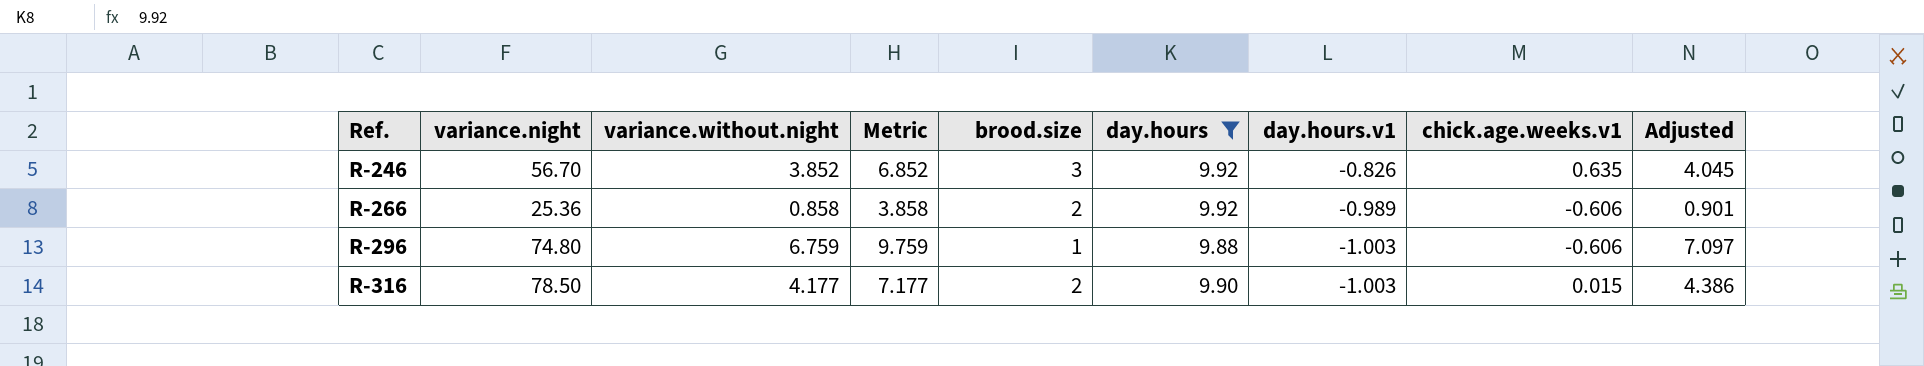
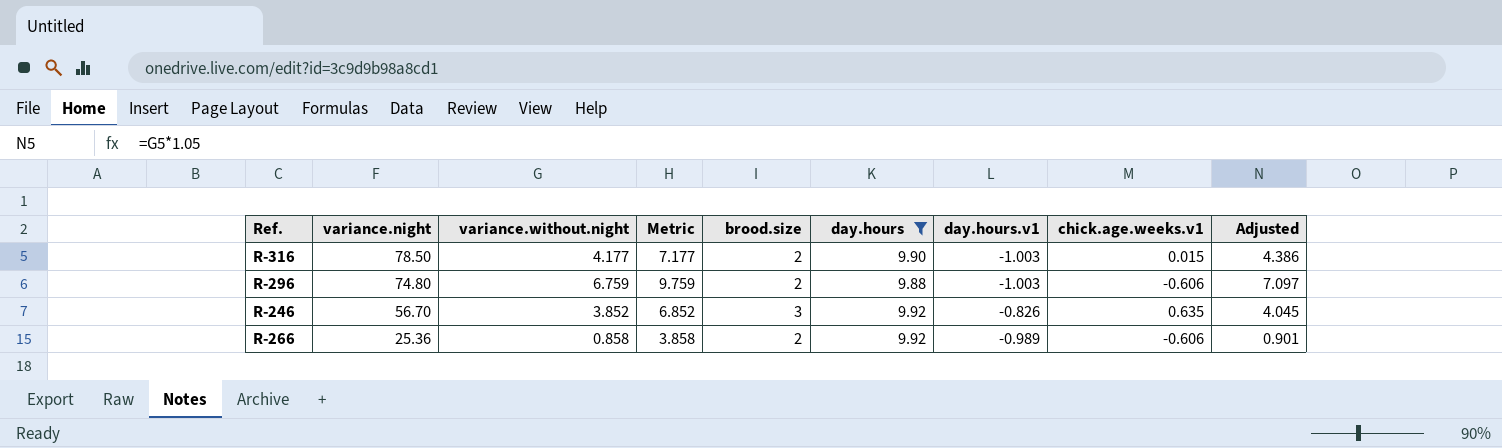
row order: Ref. ascending -> variance.night descending
R-296 | brood.size: 1 -> 2

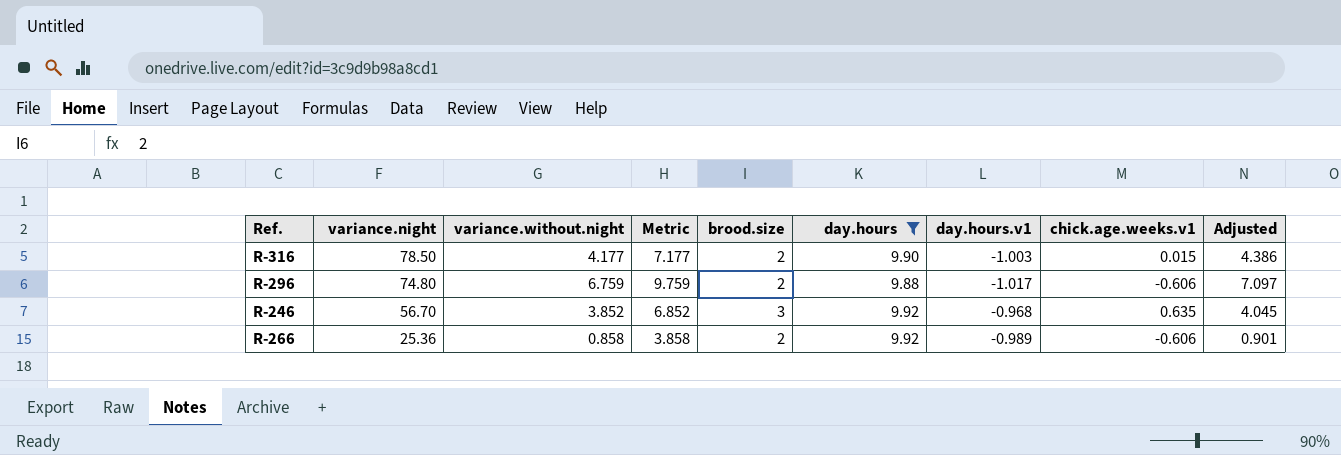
R-296 | day.hours.v1: -1.003 -> -1.017
R-246 | day.hours.v1: -0.826 -> -0.968

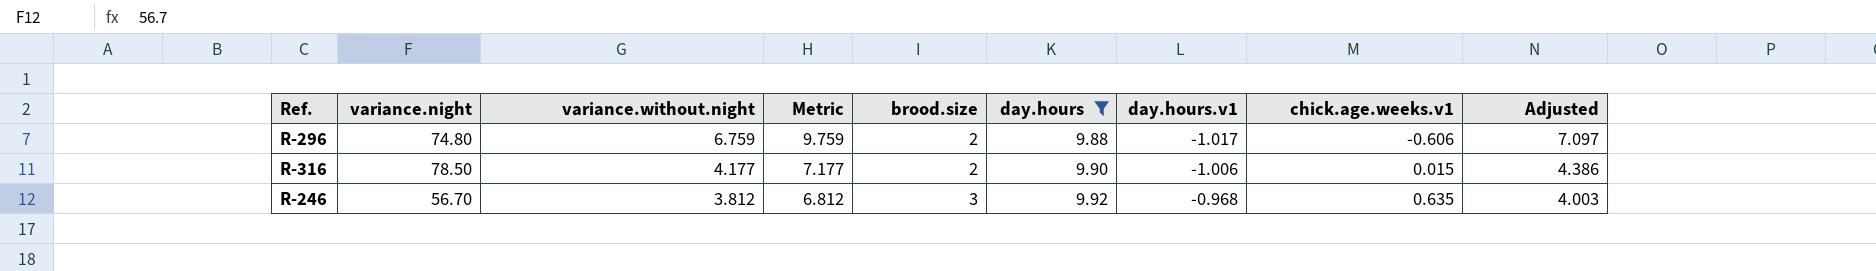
row order: variance.night descending -> variance.without.night descending
row R-266: 25.36 | 0.858 | 3.858 | 2 | 9.92 | -0.989 | -0.606 | 0.901 -> none
R-316 | day.hours.v1: -1.003 -> -1.006
R-246 | variance.without.night: 3.852 -> 3.812
R-246 | Metric: 6.852 -> 6.812
R-246 | Adjusted: 4.045 -> 4.003

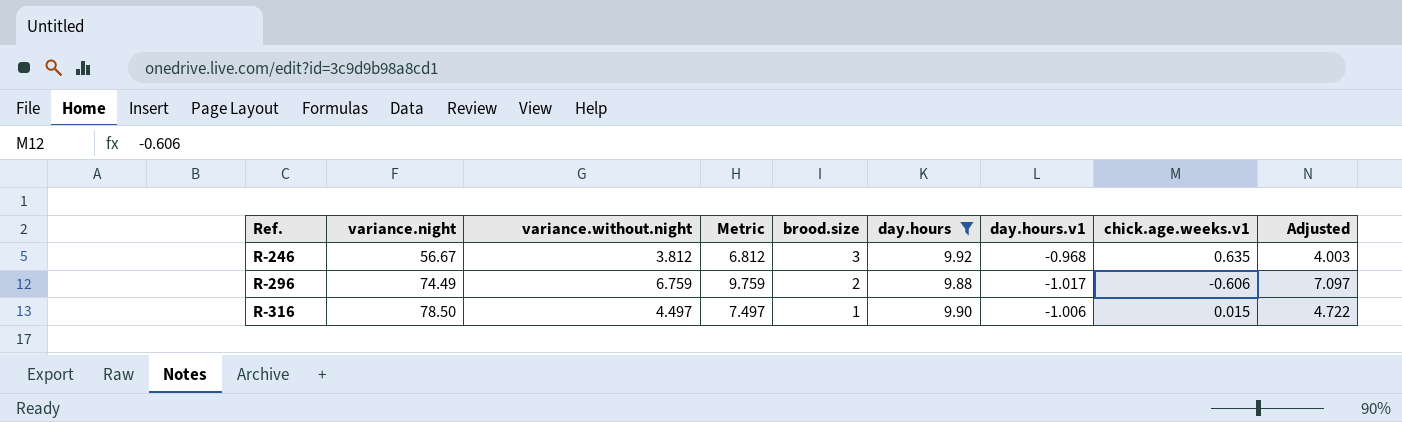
row order: variance.without.night descending -> Ref. ascending
R-246 | variance.night: 56.70 -> 56.67
R-296 | variance.night: 74.80 -> 74.49
R-316 | variance.without.night: 4.177 -> 4.497
R-316 | Metric: 7.177 -> 7.497
R-316 | brood.size: 2 -> 1
R-316 | Adjusted: 4.386 -> 4.722

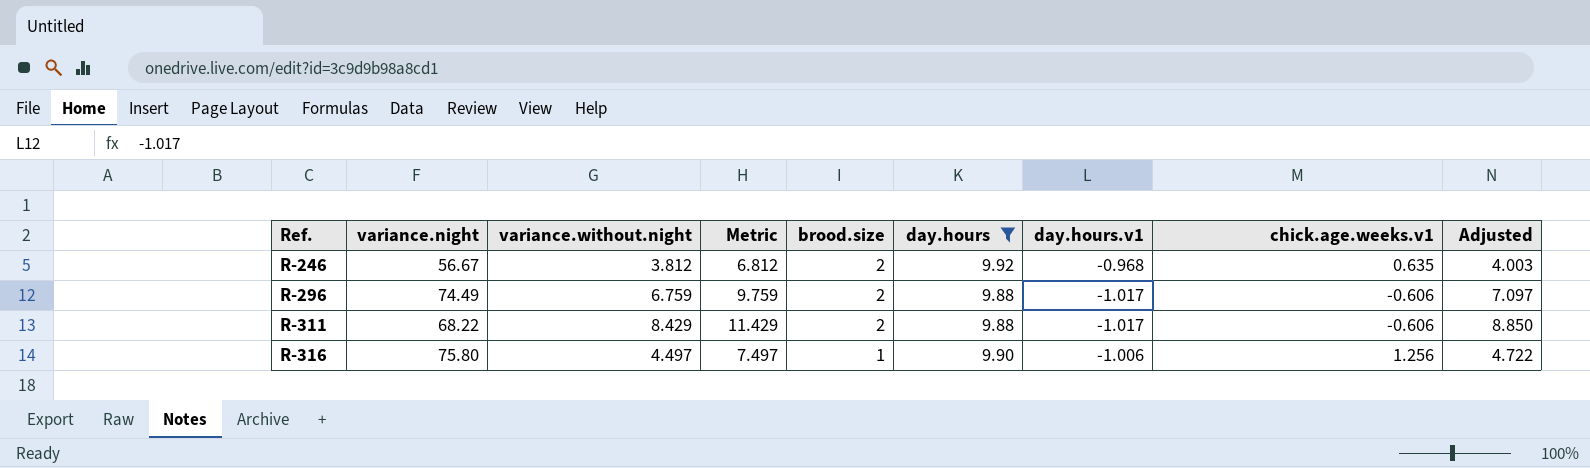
R-246 | brood.size: 3 -> 2
row R-311: none -> 68.22 | 8.429 | 11.429 | 2 | 9.88 | -1.017 | -0.606 | 8.850
R-316 | variance.night: 78.50 -> 75.80
R-316 | chick.age.weeks.v1: 0.015 -> 1.256

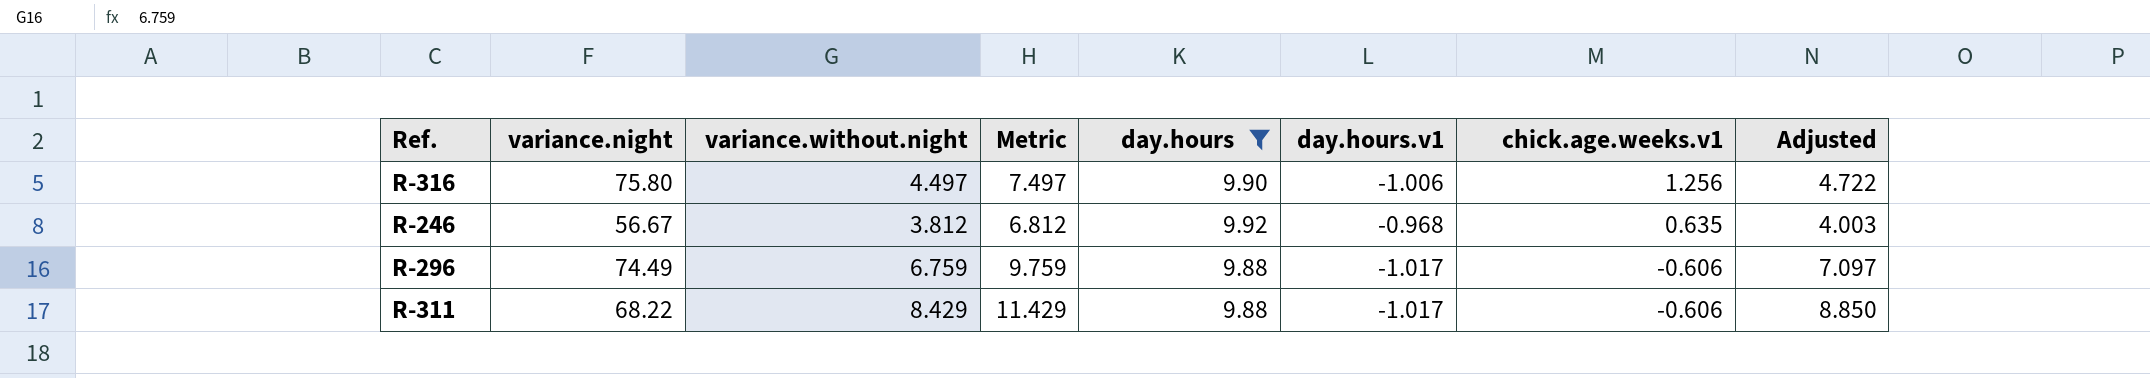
row order: Ref. ascending -> chick.age.weeks.v1 descending
column brood.size | position: 5 -> none

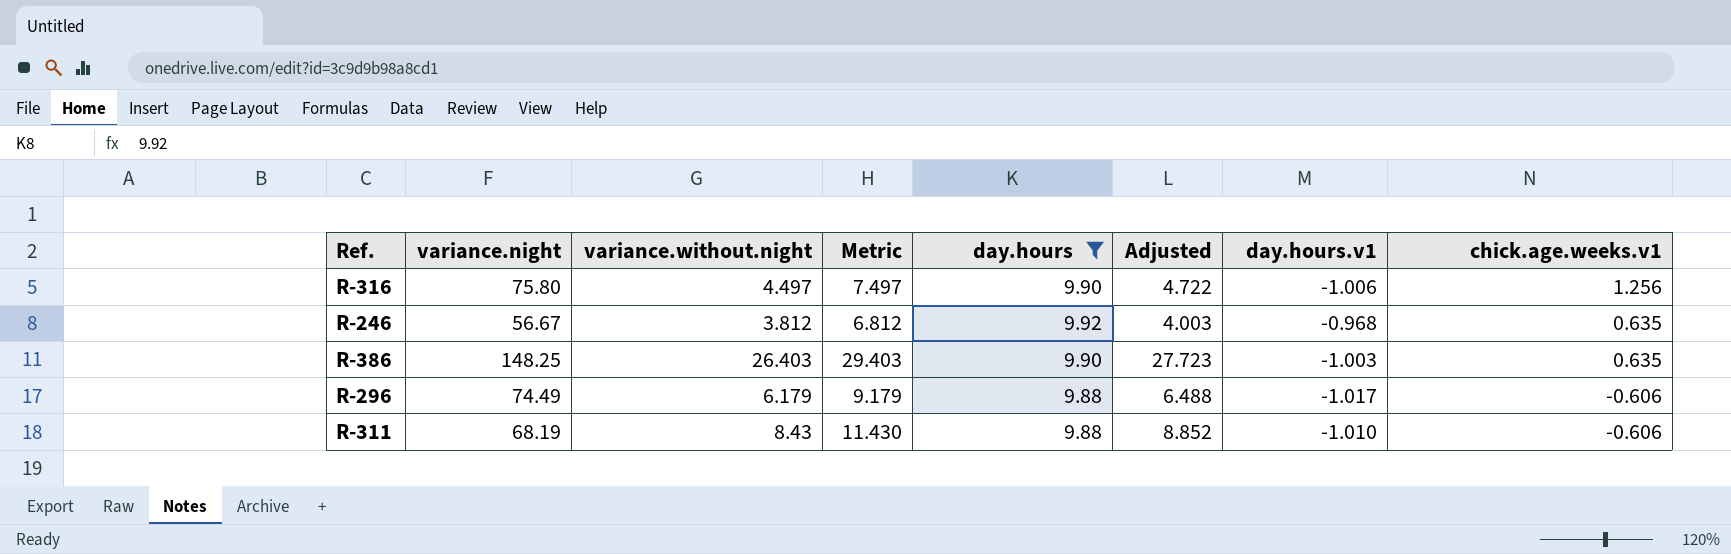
column Adjusted | position: 8 -> 6
row R-386: none -> 148.25 | 26.403 | 29.403 | 9.90 | 27.723 | -1.003 | 0.635
R-296 | variance.without.night: 6.759 -> 6.179
R-296 | Metric: 9.759 -> 9.179
R-296 | Adjusted: 7.097 -> 6.488
R-311 | variance.night: 68.22 -> 68.19
R-311 | variance.without.night: 8.429 -> 8.43
R-311 | Metric: 11.429 -> 11.430
R-311 | Adjusted: 8.850 -> 8.852
R-311 | day.hours.v1: -1.017 -> -1.010

